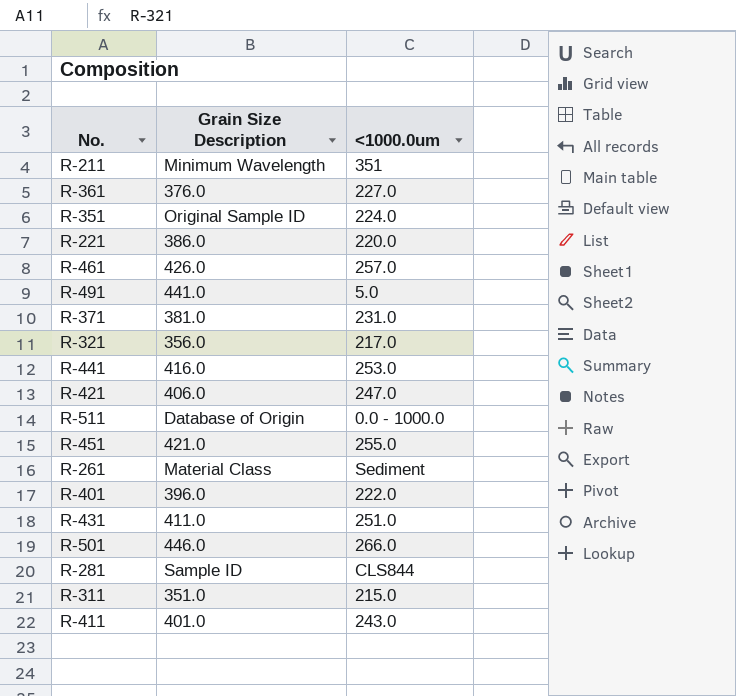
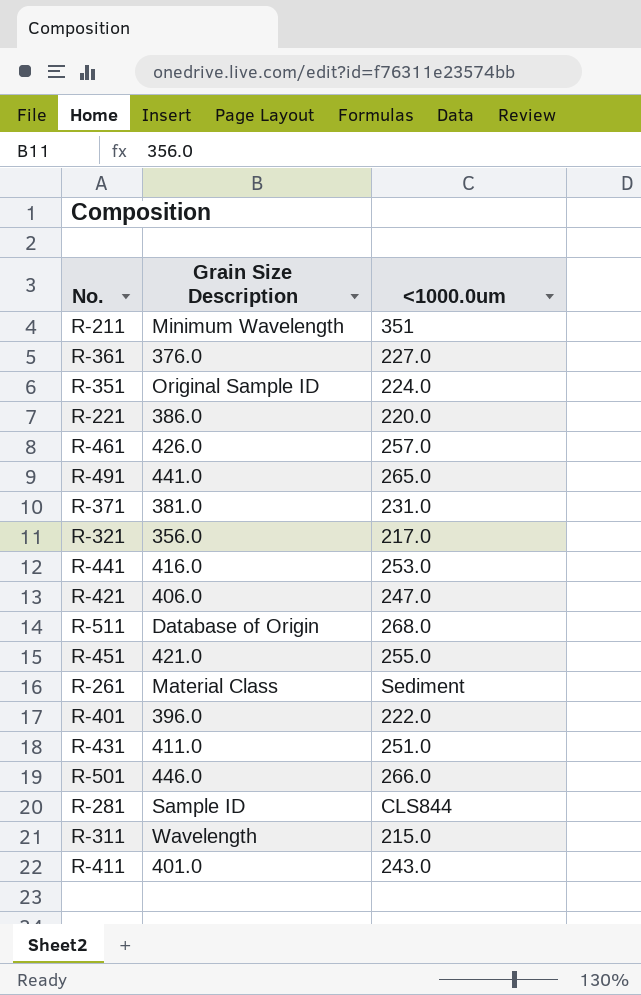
R-491 | <1000.0um: 5.0 -> 265.0
R-511 | <1000.0um: 0.0 - 1000.0 -> 268.0
R-311 | Grain Size Description: 351.0 -> Wavelength

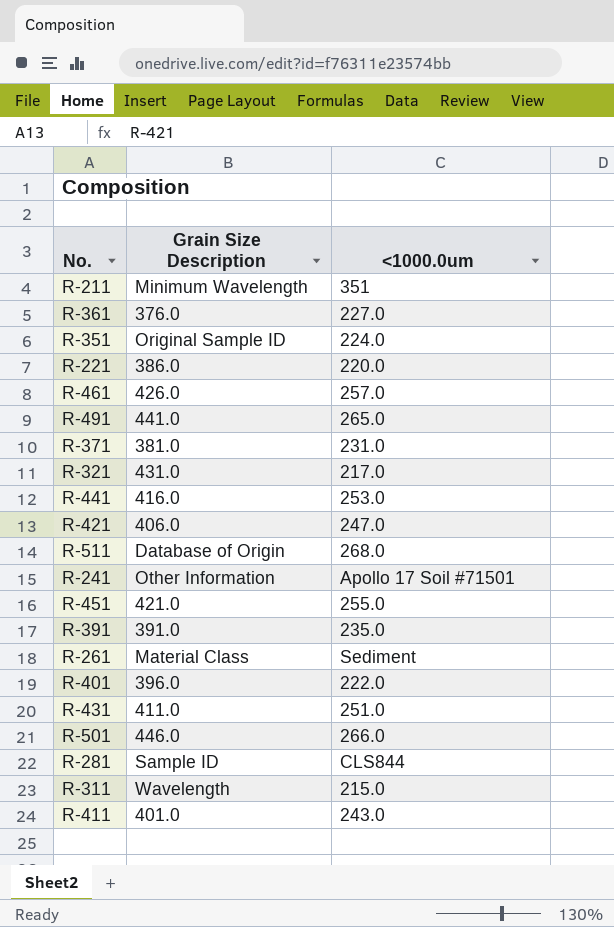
R-321 | Grain Size Description: 356.0 -> 431.0
row R-241: none -> Other Information | Apollo 17 Soil #71501
row R-391: none -> 391.0 | 235.0

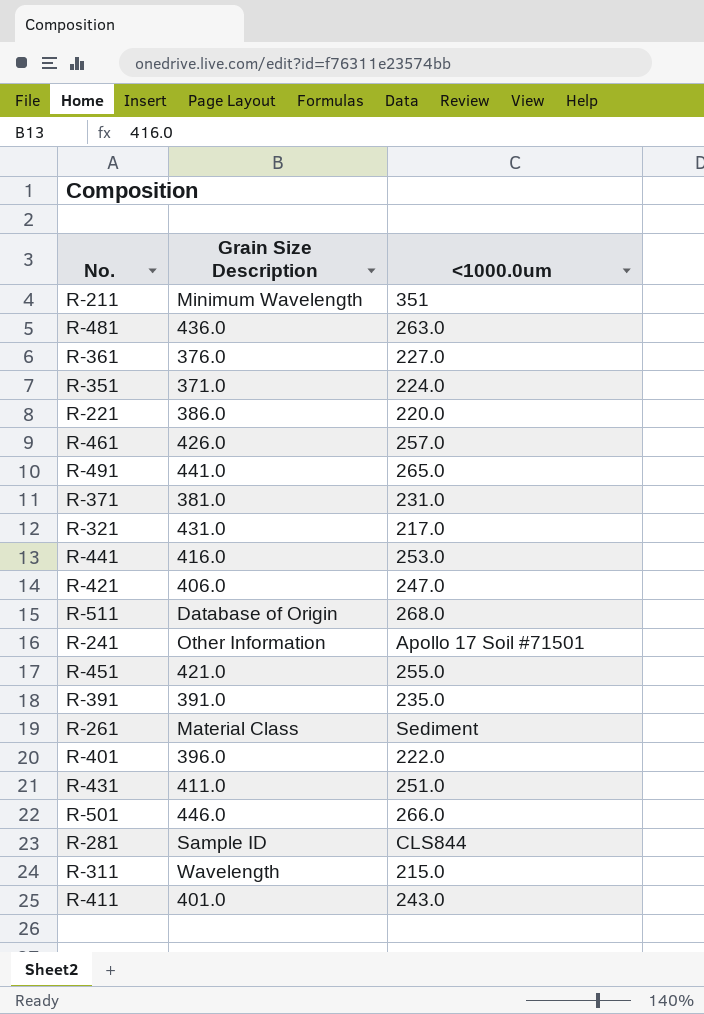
row R-481: none -> 436.0 | 263.0
R-351 | Grain Size Description: Original Sample ID -> 371.0

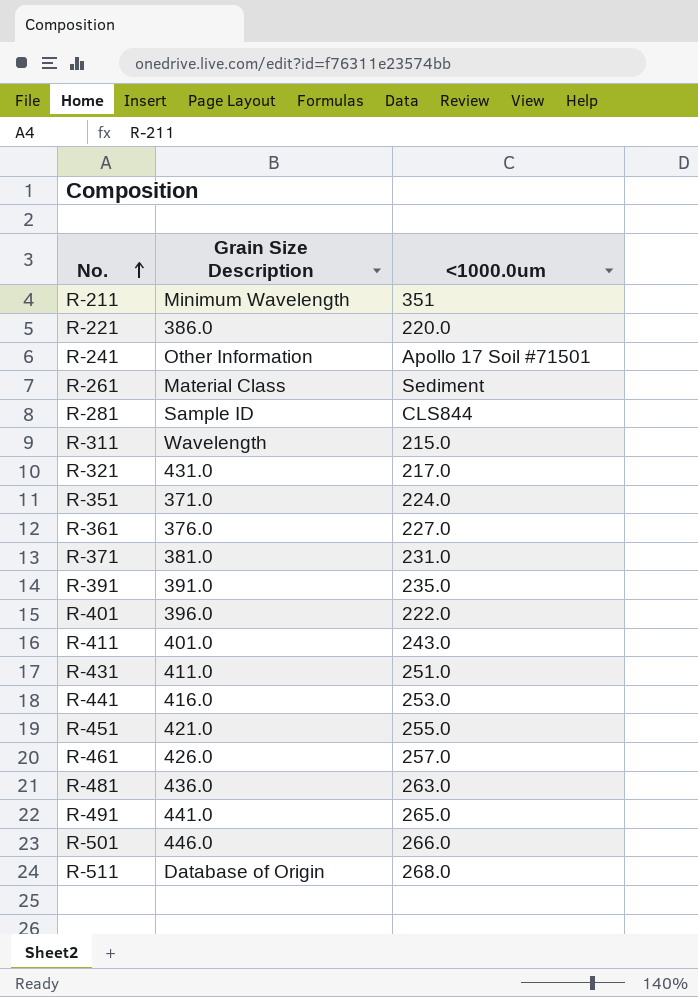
row order: none -> No. ascending
row R-421: 406.0 | 247.0 -> none

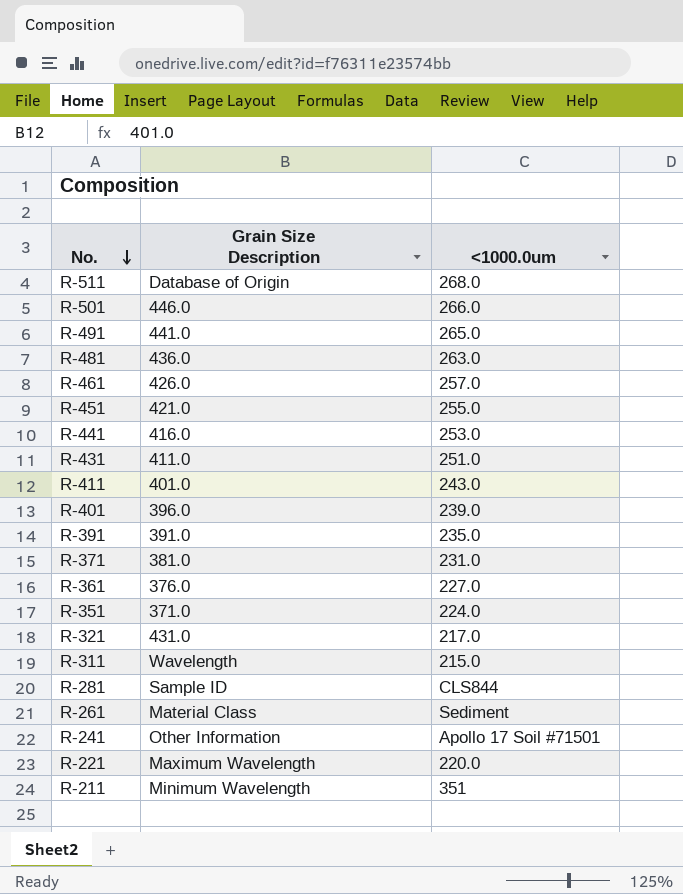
row order: No. ascending -> No. descending
R-401 | <1000.0um: 222.0 -> 239.0
R-221 | Grain Size Description: 386.0 -> Maximum Wavelength

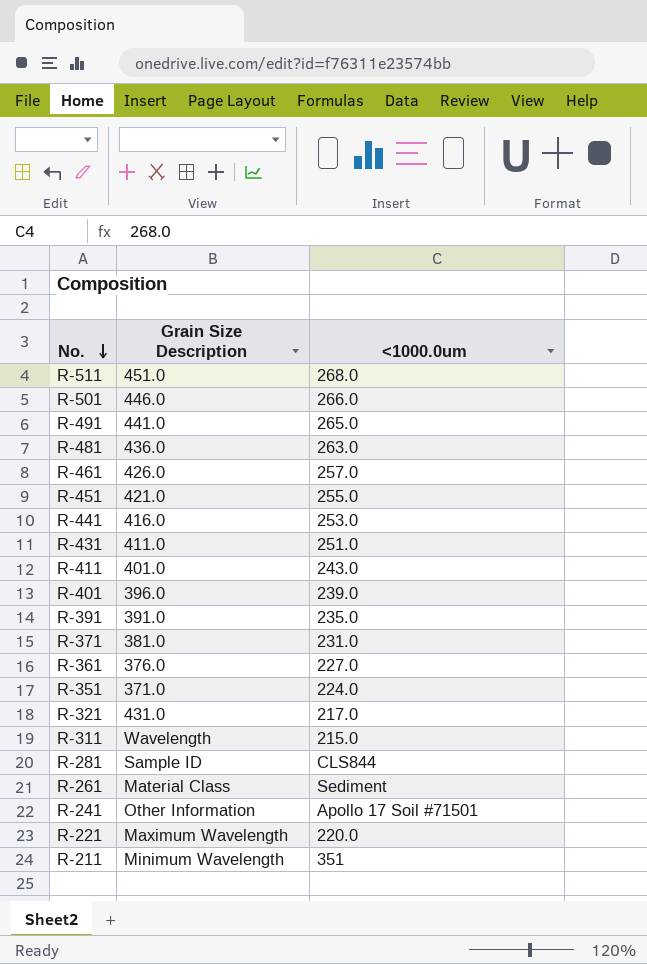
R-511 | Grain Size Description: Database of Origin -> 451.0

